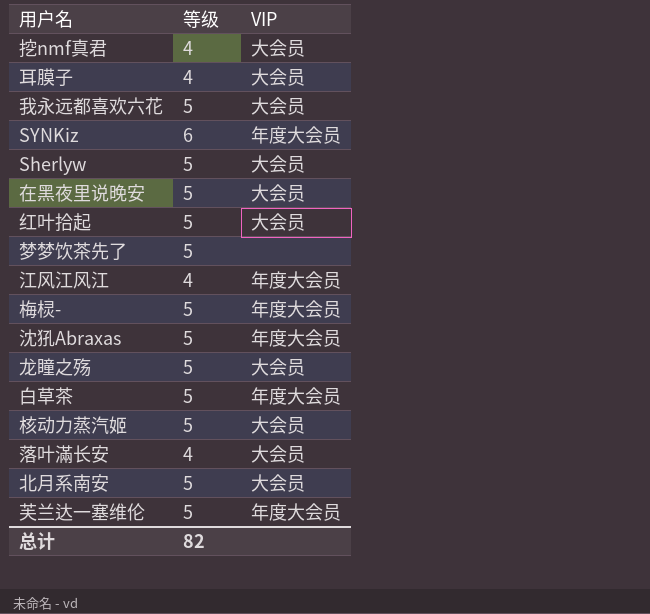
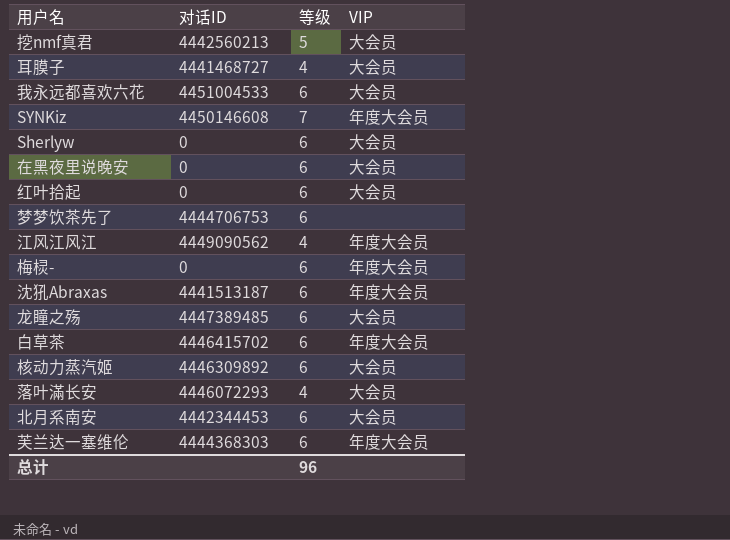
column 对话ID | position: none -> 2
挖nmf真君 | 等级: 4 -> 5
我永远都喜欢六花 | 等级: 5 -> 6
SYNKiz | 等级: 6 -> 7
Sherlyw | 等级: 5 -> 6
在黑夜里说晚安 | 等级: 5 -> 6
红叶拾起 | 等级: 5 -> 6
梦梦饮茶先了 | 等级: 5 -> 6
梅棂- | 等级: 5 -> 6
沈犼Abraxas | 等级: 5 -> 6
龙瞳之殇 | 等级: 5 -> 6
白草茶 | 等级: 5 -> 6
核动力蒸汽姬 | 等级: 5 -> 6
北月系南安 | 等级: 5 -> 6
芙兰达一塞维伦 | 等级: 5 -> 6
总计 | 等级: 82 -> 96

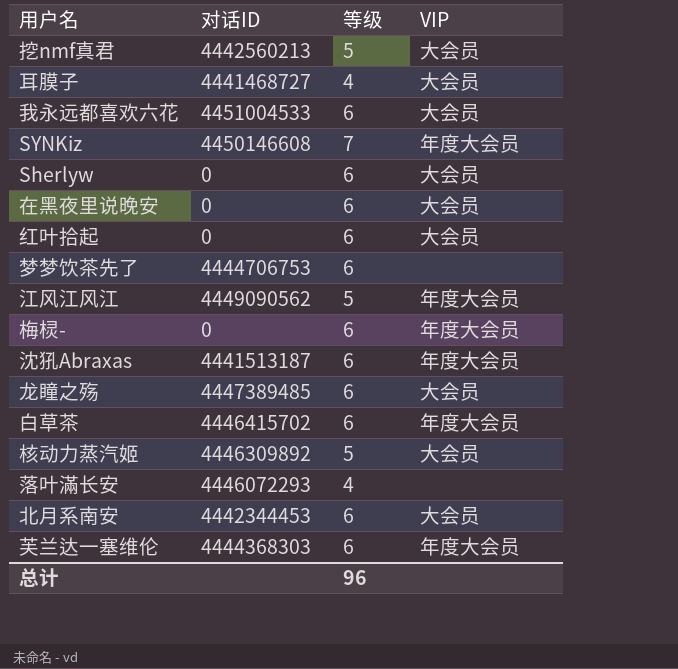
江风江风江 | 等级: 4 -> 5
核动力蒸汽姬 | 等级: 6 -> 5
落叶滿长安 | VIP: 大会员 -> none

